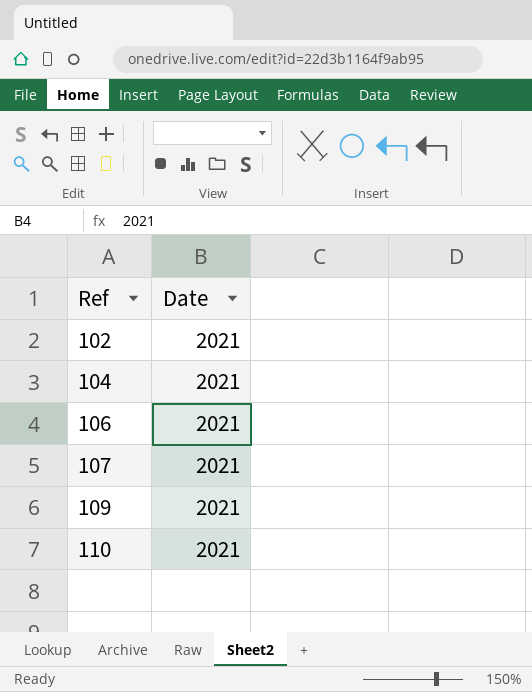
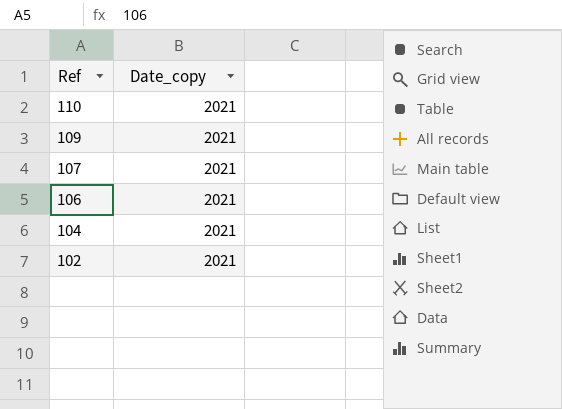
row order: Ref ascending -> Ref descending
column name: Date -> Date_copy

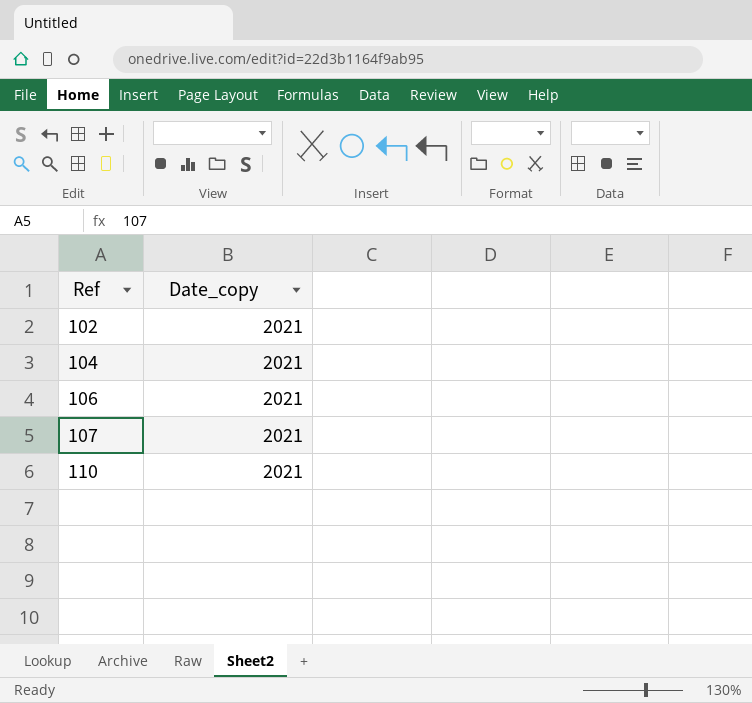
row order: Ref descending -> Ref ascending
row 109: 2021 -> none

